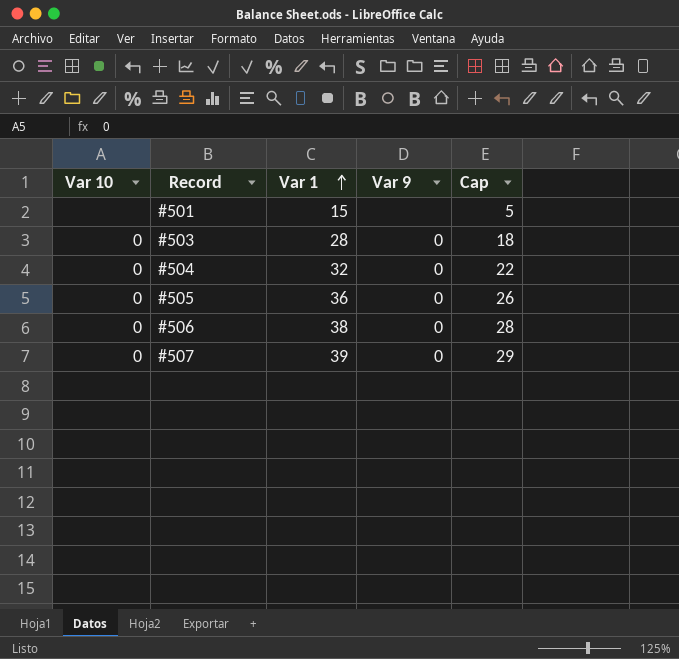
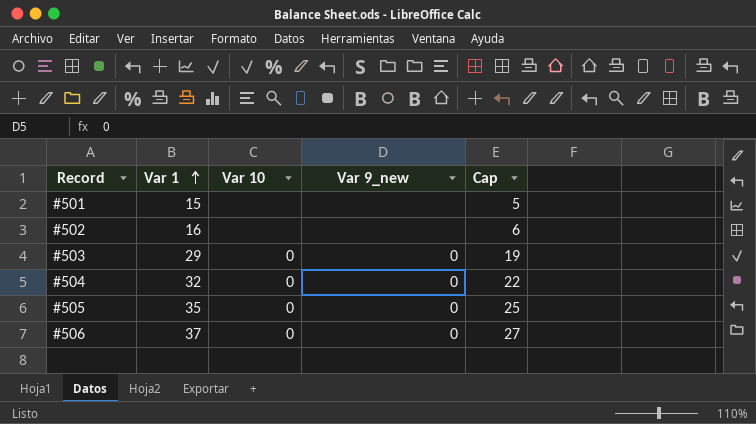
column Var 10 | position: 1 -> 3
column name: Var 9 -> Var 9_new
row #507: 0 | 39 | 0 | 29 -> none
row #502: none -> 16 | none | none | 6
#503 | Var 1: 28 -> 29
#503 | Cap: 18 -> 19
#505 | Var 1: 36 -> 35
#505 | Cap: 26 -> 25
#506 | Var 1: 38 -> 37
#506 | Cap: 28 -> 27

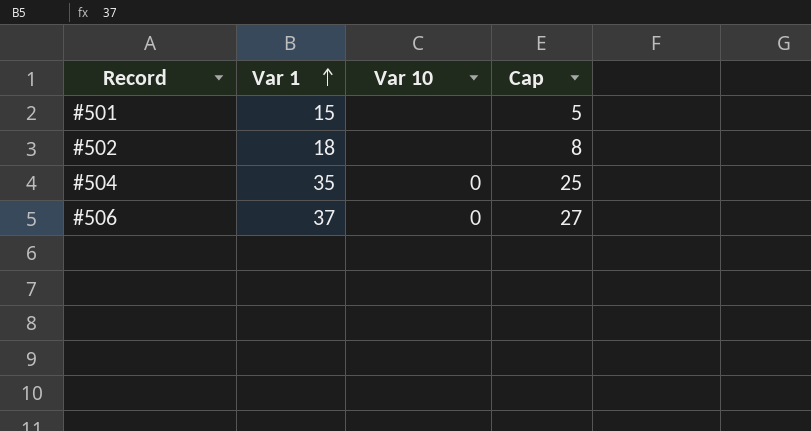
column Var 9_new | position: 4 -> none
row #503: 29 | 0 | 0 | 19 -> none
row #505: 35 | 0 | 0 | 25 -> none
#502 | Var 1: 16 -> 18
#502 | Cap: 6 -> 8
#504 | Var 1: 32 -> 35
#504 | Cap: 22 -> 25

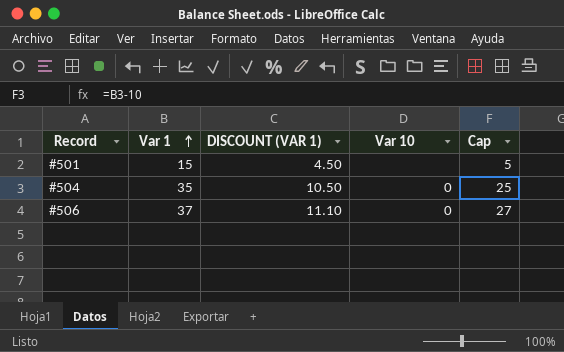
column DISCOUNT (VAR 1) | formula: none -> [Var 1] * 0.3
row #502: 18 | none | 8 -> none

